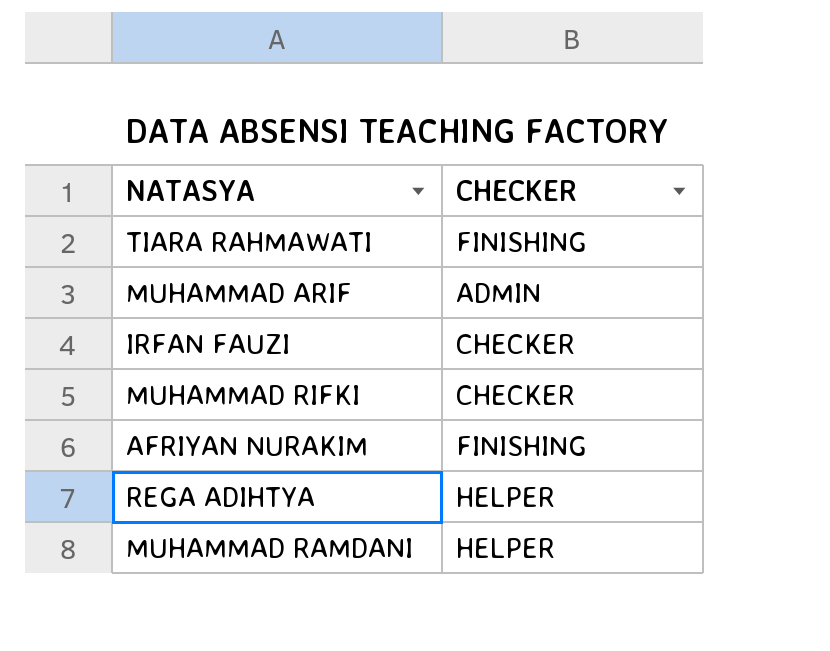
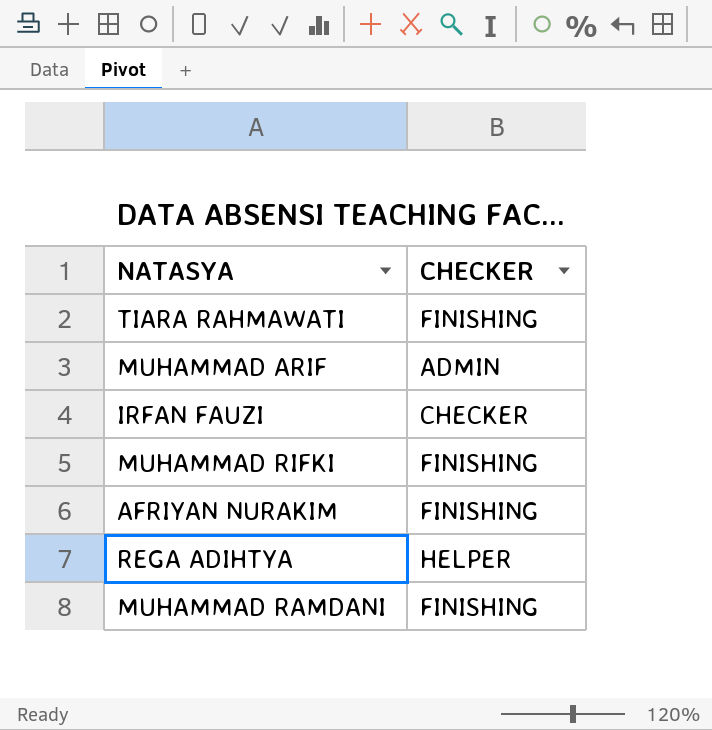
MUHAMMAD RIFKI | CHECKER: CHECKER -> FINISHING
MUHAMMAD RAMDANI | CHECKER: HELPER -> FINISHING

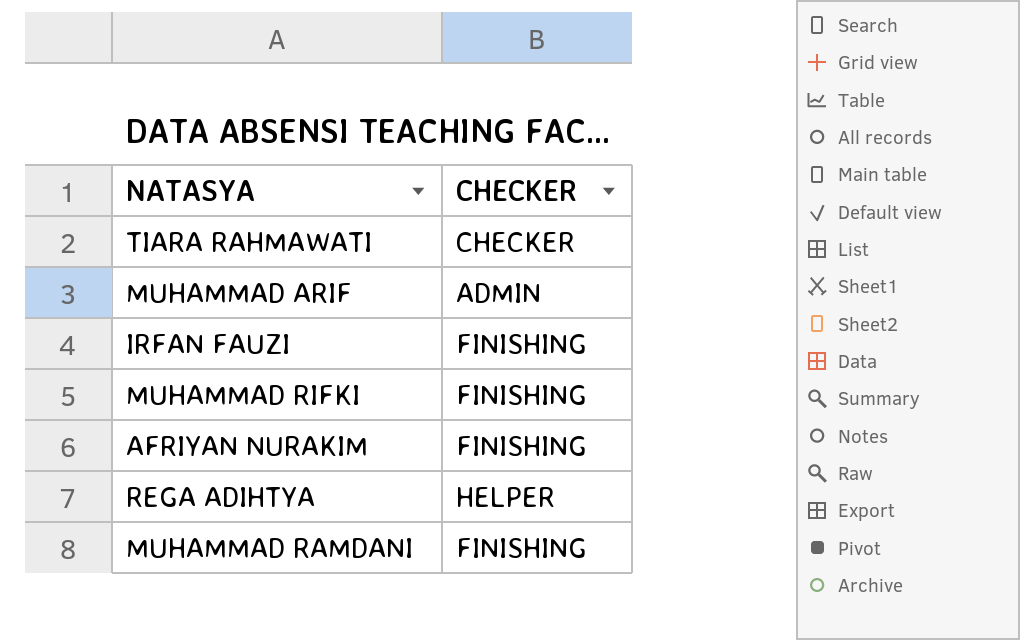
TIARA RAHMAWATI | CHECKER: FINISHING -> CHECKER
IRFAN FAUZI | CHECKER: CHECKER -> FINISHING

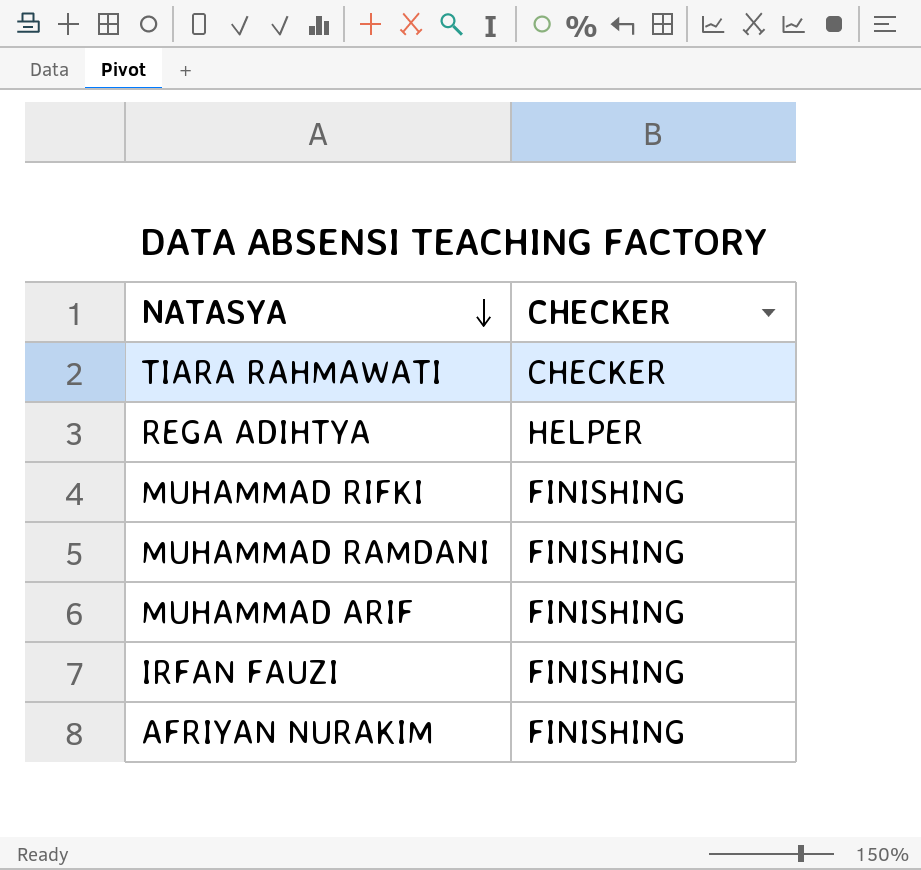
row order: none -> NATASYA descending
MUHAMMAD ARIF | CHECKER: ADMIN -> FINISHING

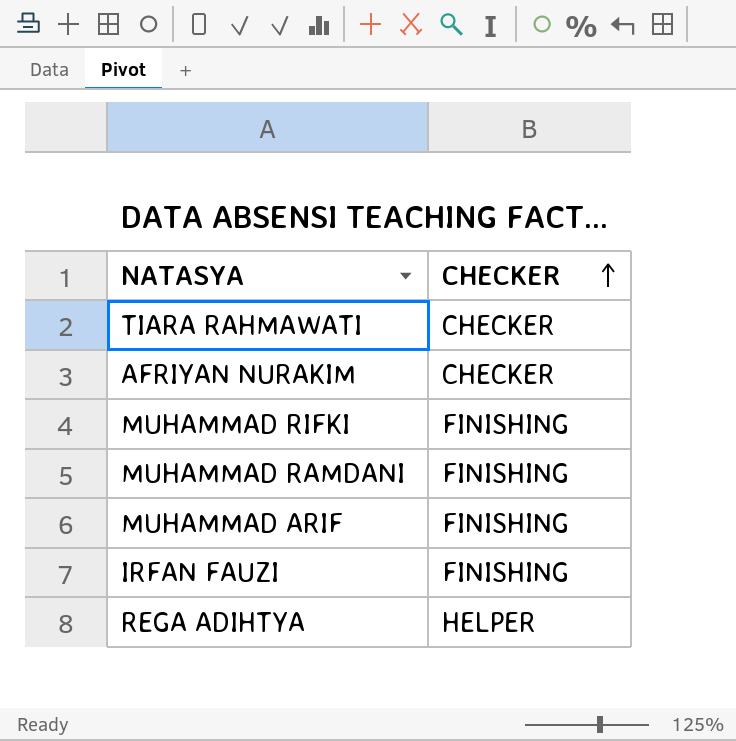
row order: NATASYA descending -> CHECKER ascending
AFRIYAN NURAKIM | CHECKER: FINISHING -> CHECKER

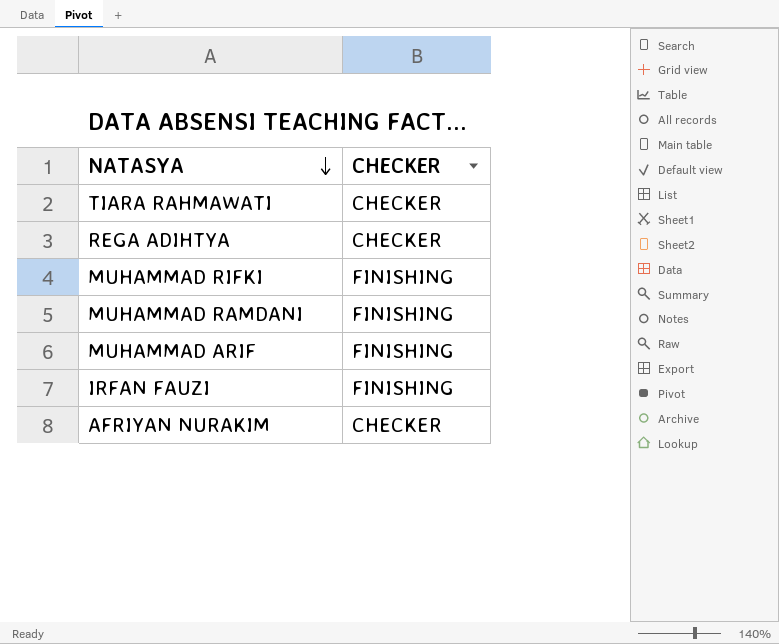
row order: CHECKER ascending -> NATASYA descending
REGA ADIHTYA | CHECKER: HELPER -> CHECKER

